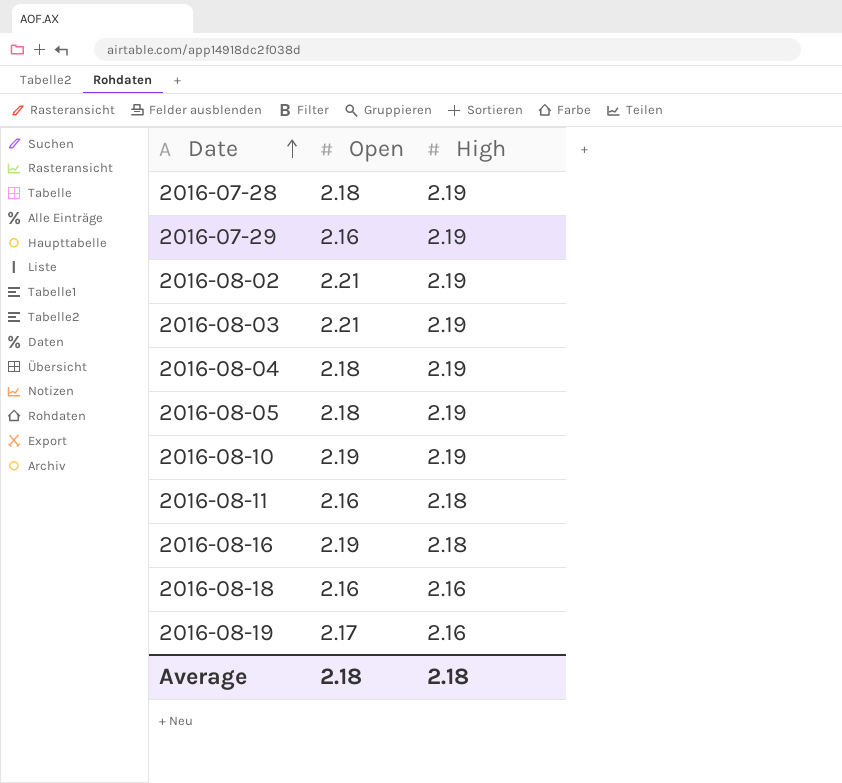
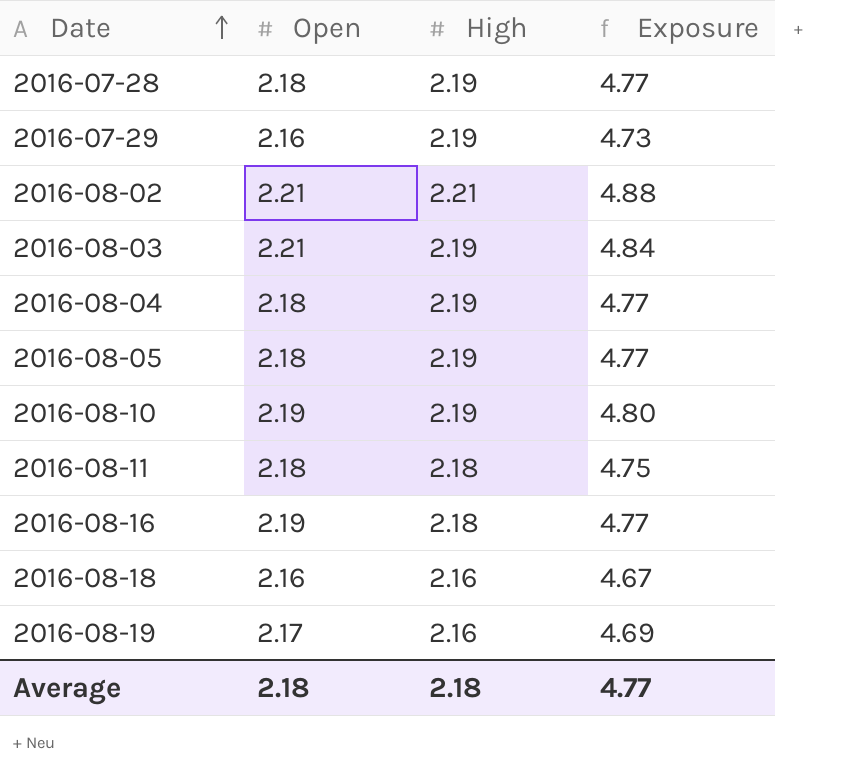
column Exposure | formula: none -> [Open] * [High]
2016-08-02 | High: 2.19 -> 2.21
2016-08-11 | Open: 2.16 -> 2.18

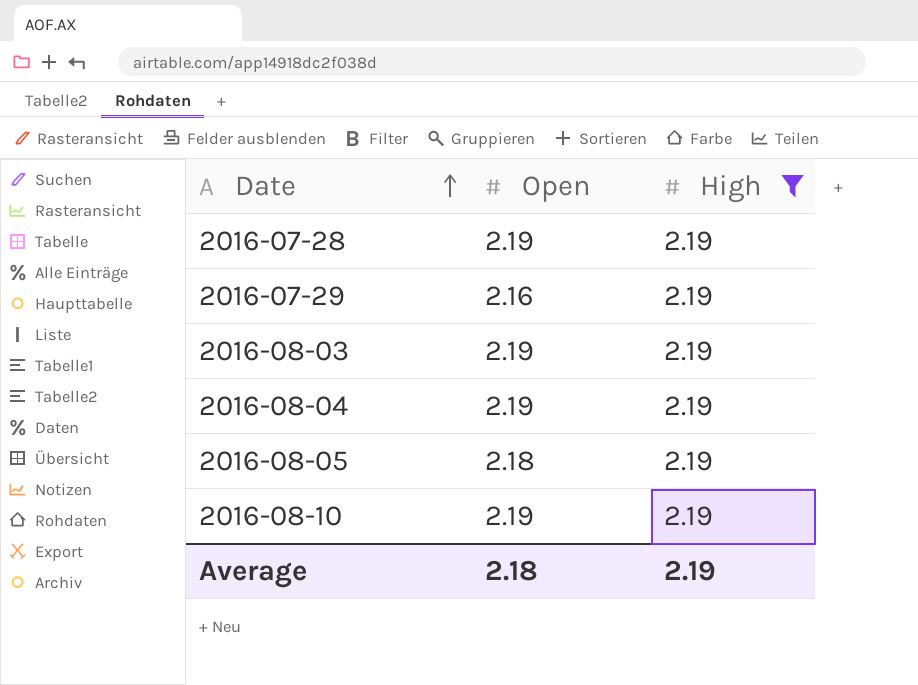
filter: none -> High = 2.19
column Exposure | formula: [Open] * [High] -> none
2016-07-28 | Open: 2.18 -> 2.19
2016-08-03 | Open: 2.21 -> 2.19
2016-08-04 | Open: 2.18 -> 2.19
Average | High: 2.18 -> 2.19

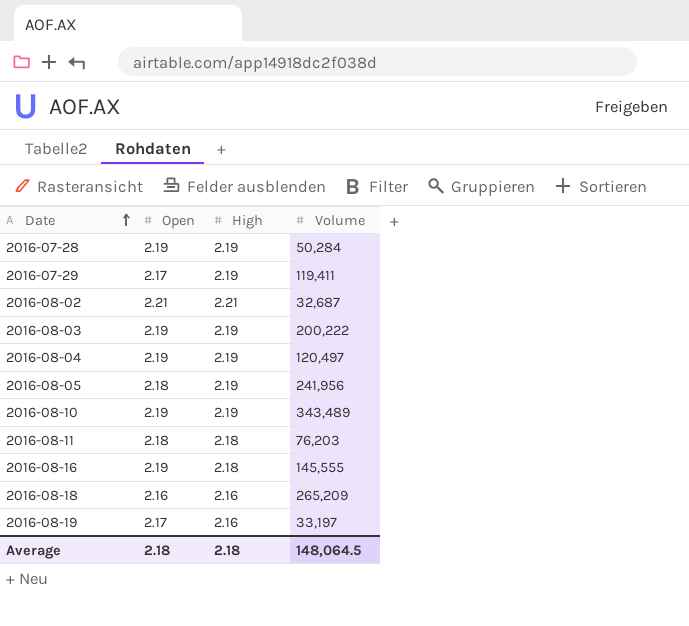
filter: High = 2.19 -> none
column Volume | position: none -> 4
2016-07-29 | Open: 2.16 -> 2.17
Average | High: 2.19 -> 2.18

